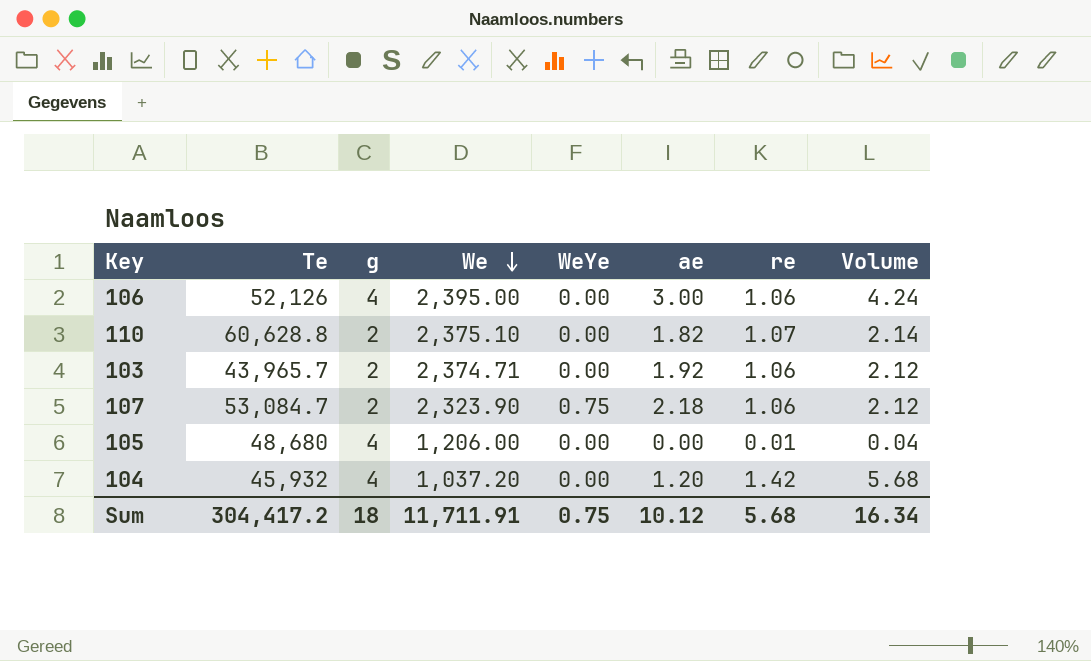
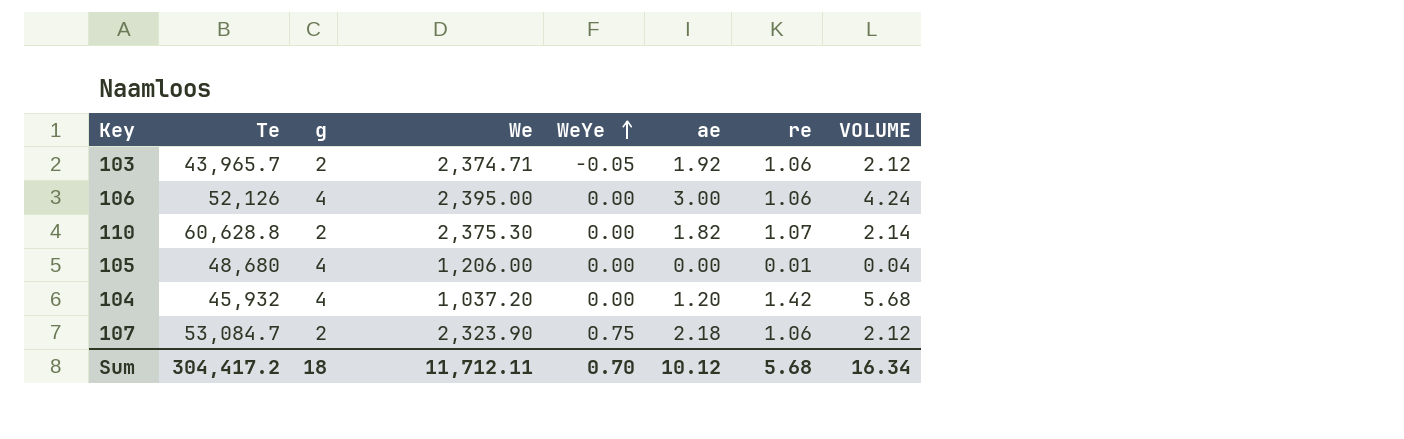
row order: We descending -> WeYe ascending
column name: Volume -> VOLUME
103 | WeYe: 0.00 -> -0.05
110 | We: 2,375.10 -> 2,375.30
Sum | We: 11,711.91 -> 11,712.11
Sum | WeYe: 0.75 -> 0.70

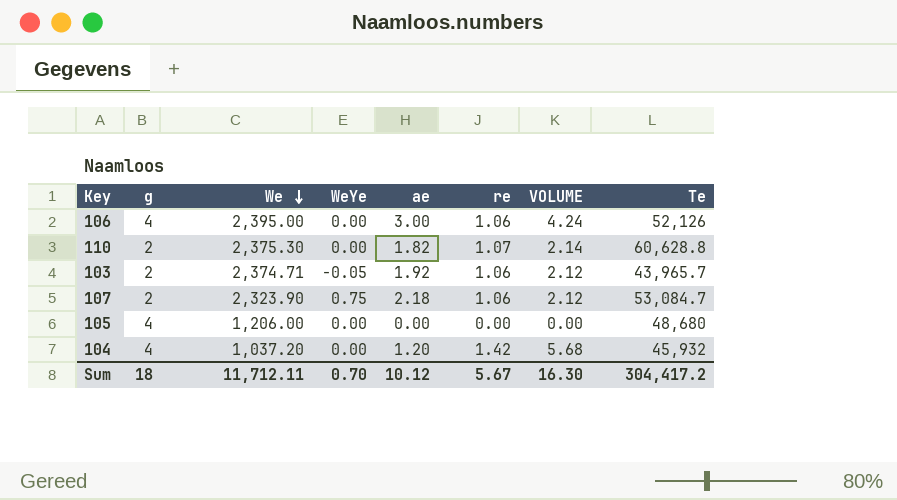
row order: WeYe ascending -> We descending
column Te | position: 2 -> 8
105 | re: 0.01 -> 0.00
105 | VOLUME: 0.04 -> 0.00
Sum | re: 5.68 -> 5.67
Sum | VOLUME: 16.34 -> 16.30

